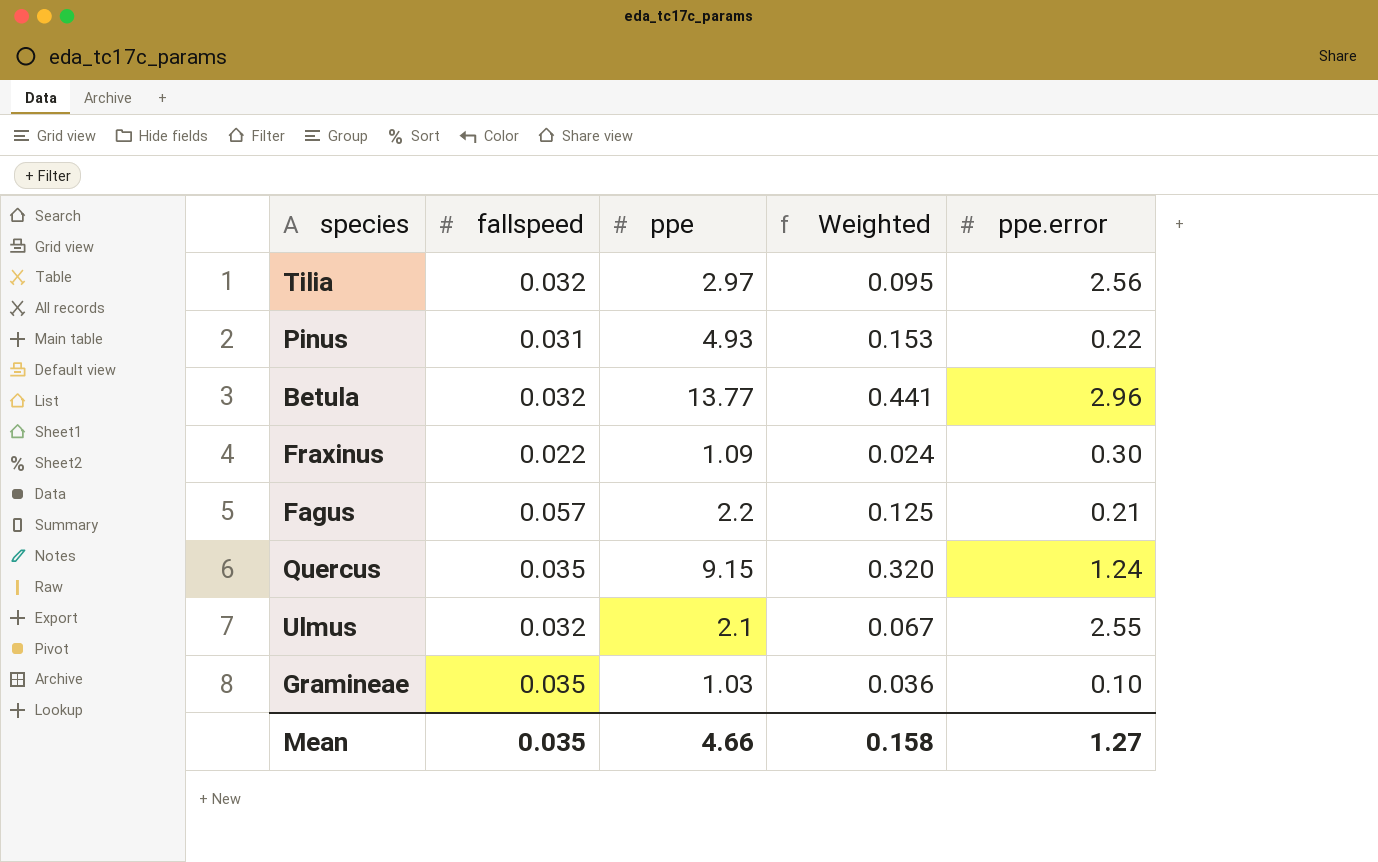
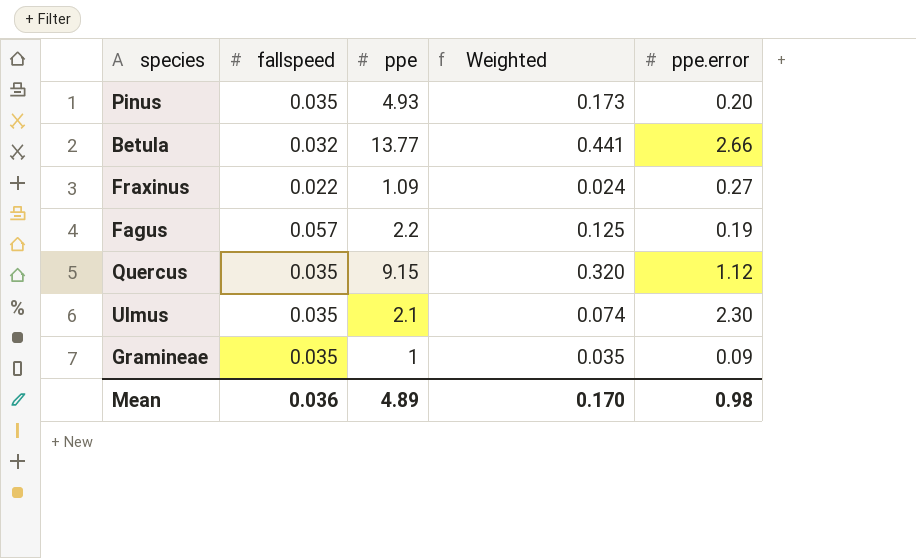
row Tilia: 0.032 | 2.97 | 0.095 | 2.56 -> none
Pinus | fallspeed: 0.031 -> 0.035
Pinus | Weighted: 0.153 -> 0.173
Pinus | ppe.error: 0.22 -> 0.20
Betula | ppe.error: 2.96 -> 2.66
Fraxinus | ppe.error: 0.30 -> 0.27
Fagus | ppe.error: 0.21 -> 0.19
Quercus | ppe.error: 1.24 -> 1.12
Ulmus | fallspeed: 0.032 -> 0.035
Ulmus | Weighted: 0.067 -> 0.074
Ulmus | ppe.error: 2.55 -> 2.30
Gramineae | ppe: 1.03 -> 1
Gramineae | Weighted: 0.036 -> 0.035
Gramineae | ppe.error: 0.10 -> 0.09
Mean | fallspeed: 0.035 -> 0.036
Mean | ppe: 4.66 -> 4.89
Mean | Weighted: 0.158 -> 0.170
Mean | ppe.error: 1.27 -> 0.98

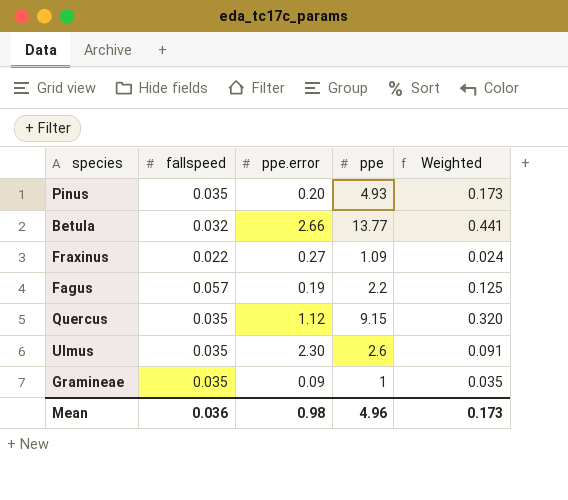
column ppe.error | position: 5 -> 3
Ulmus | ppe: 2.1 -> 2.6
Ulmus | Weighted: 0.074 -> 0.091
Mean | ppe: 4.89 -> 4.96
Mean | Weighted: 0.170 -> 0.173

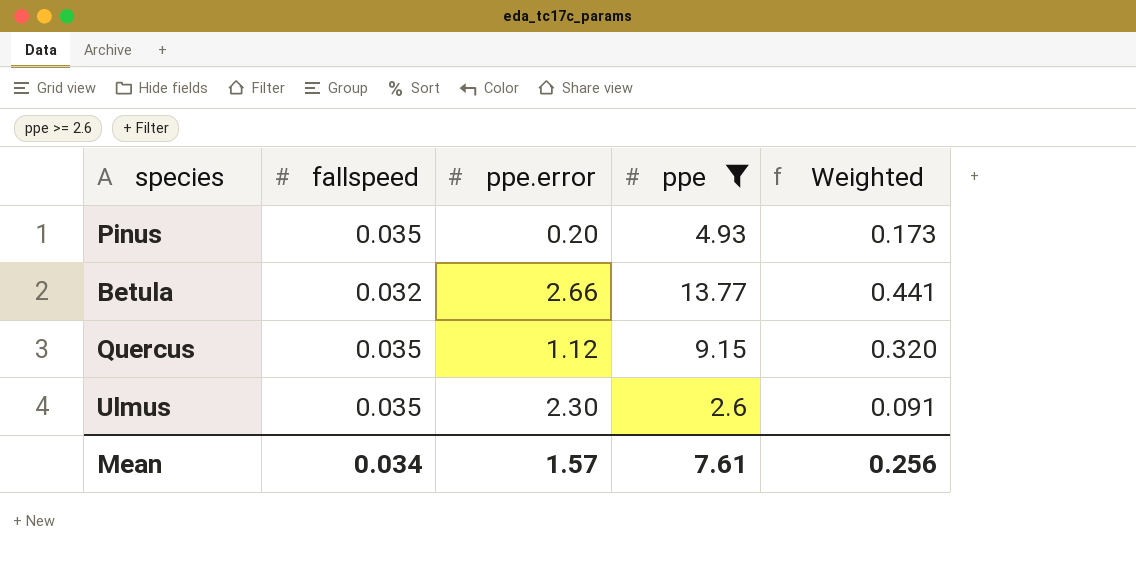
filter: none -> ppe >= 2.6
Mean | fallspeed: 0.036 -> 0.034
Mean | ppe.error: 0.98 -> 1.57
Mean | ppe: 4.96 -> 7.61
Mean | Weighted: 0.173 -> 0.256

